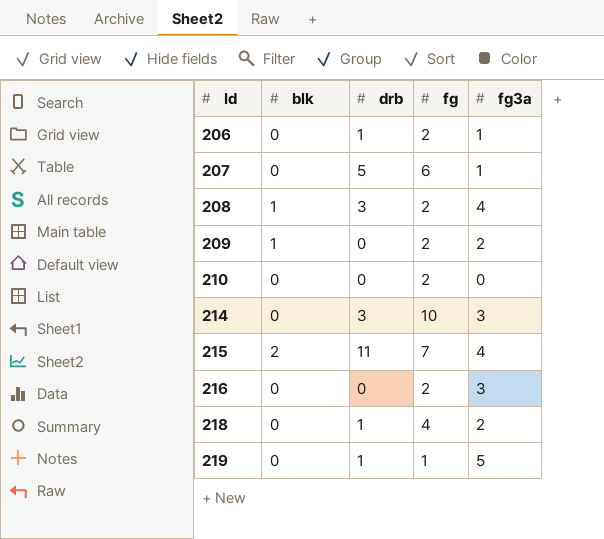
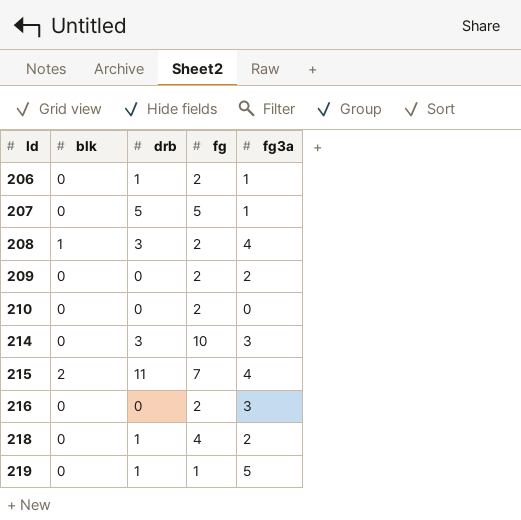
207 | fg: 6 -> 5
209 | blk: 1 -> 0

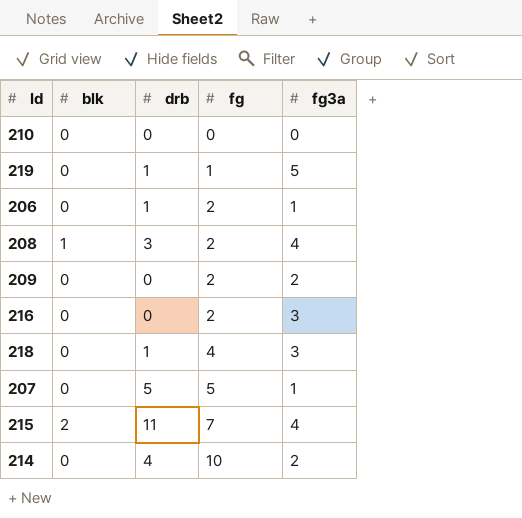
row order: Id ascending -> fg ascending
210 | fg: 2 -> 0
218 | fg3a: 2 -> 3
214 | drb: 3 -> 4
214 | fg3a: 3 -> 2

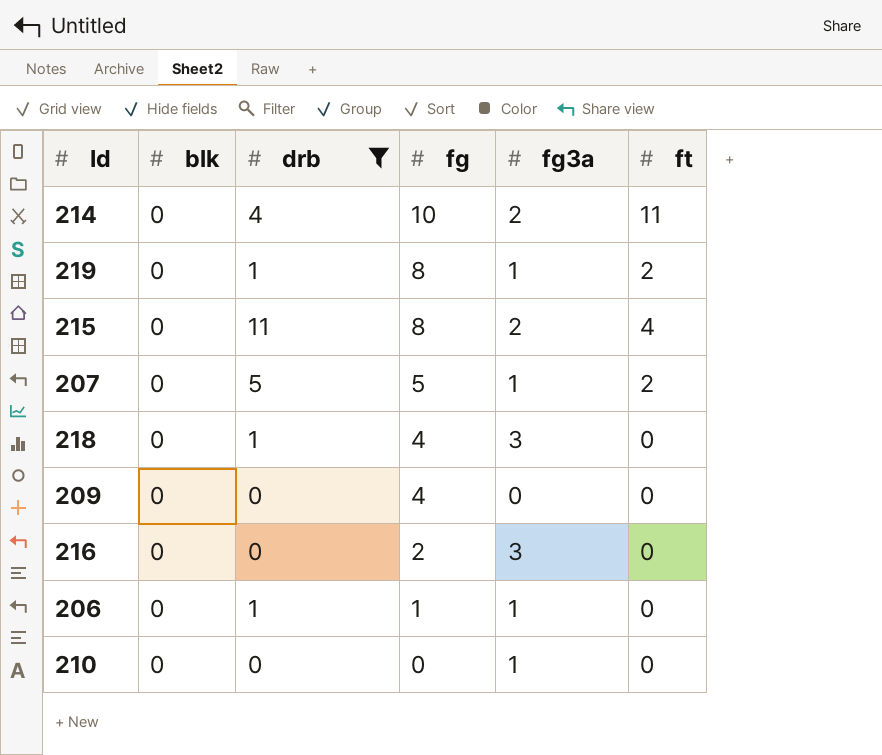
filter: none -> drb != 3
row order: fg ascending -> fg descending
column ft | position: none -> 6
219 | fg: 1 -> 8
219 | fg3a: 5 -> 1
215 | blk: 2 -> 0
215 | fg: 7 -> 8
215 | fg3a: 4 -> 2
209 | fg: 2 -> 4
209 | fg3a: 2 -> 0
206 | fg: 2 -> 1
210 | fg3a: 0 -> 1

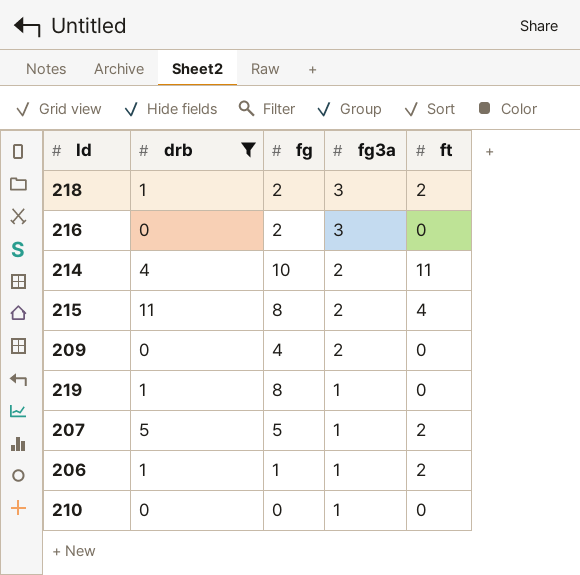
row order: fg descending -> fg3a descending
column blk | position: 2 -> none
218 | fg: 4 -> 2
218 | ft: 0 -> 2
209 | fg3a: 0 -> 2
219 | ft: 2 -> 0
206 | ft: 0 -> 2

